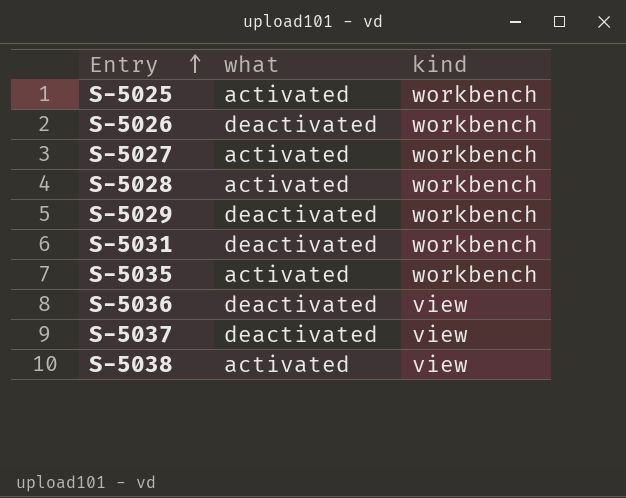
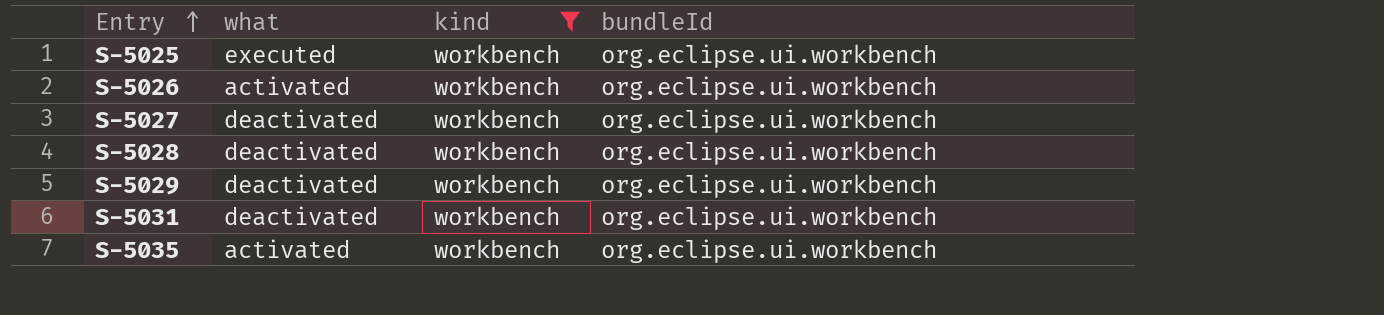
filter: none -> kind = workbench
column bundleId | position: none -> 4
S-5025 | what: activated -> executed
S-5026 | what: deactivated -> activated
S-5027 | what: activated -> deactivated
S-5028 | what: activated -> deactivated

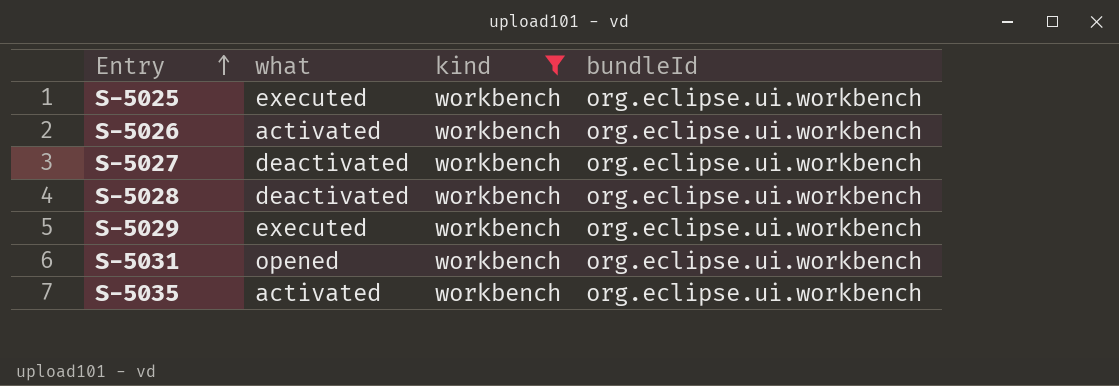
S-5029 | what: deactivated -> executed
S-5031 | what: deactivated -> opened

